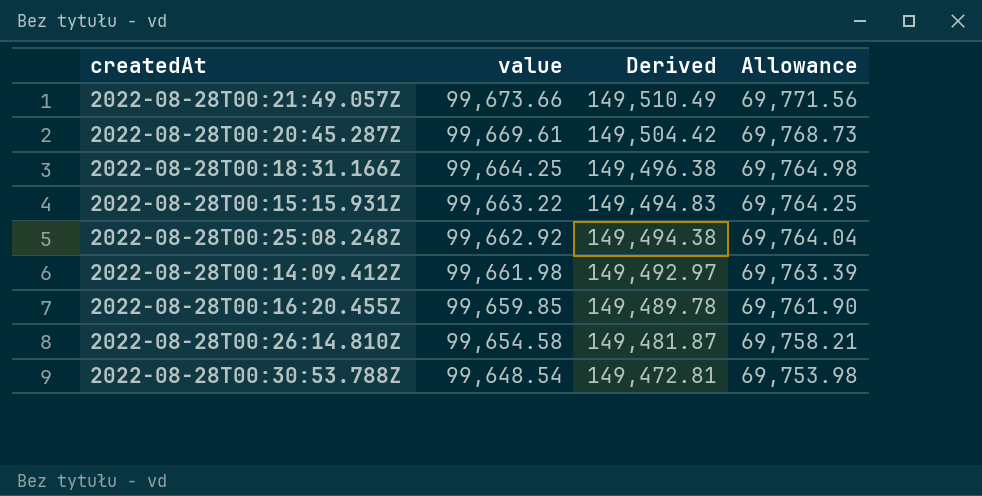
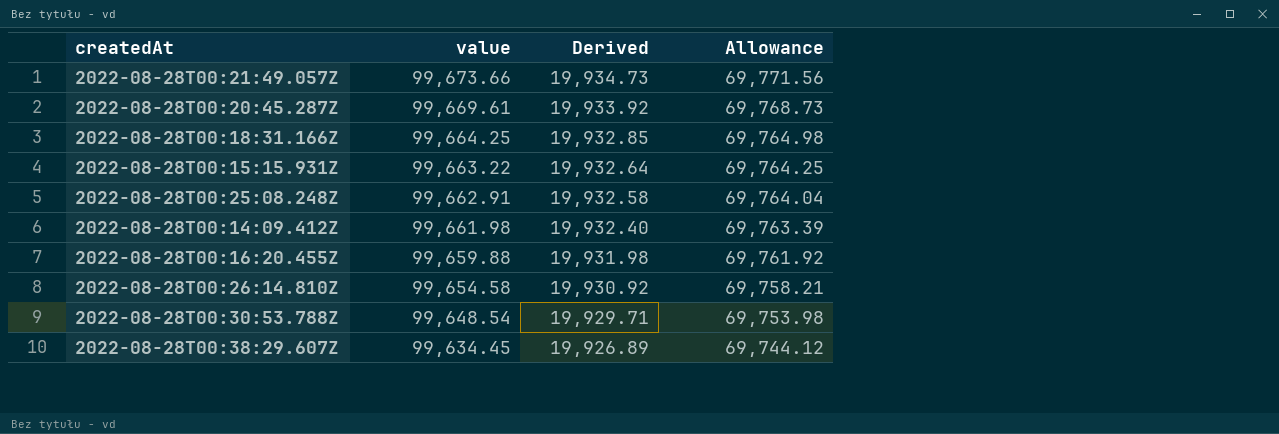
column Derived | formula: [value] * 1.5 -> [value] * 0.2
2022-08-28T00:25:08.248Z | value: 99,662.92 -> 99,662.91
2022-08-28T00:16:20.455Z | value: 99,659.85 -> 99,659.88
2022-08-28T00:16:20.455Z | Allowance: 69,761.90 -> 69,761.92
row 2022-08-28T00:38:29.607Z: none -> 99,634.45 | 19,926.89 | 69,744.12

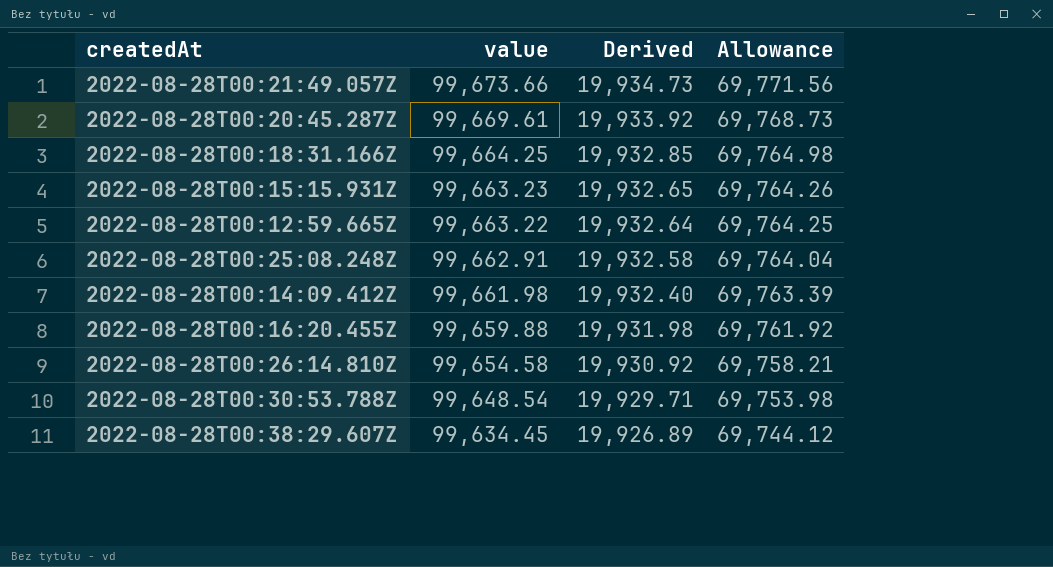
2022-08-28T00:15:15.931Z | value: 99,663.22 -> 99,663.23
2022-08-28T00:15:15.931Z | Derived: 19,932.64 -> 19,932.65
2022-08-28T00:15:15.931Z | Allowance: 69,764.25 -> 69,764.26
row 2022-08-28T00:12:59.665Z: none -> 99,663.22 | 19,932.64 | 69,764.25

